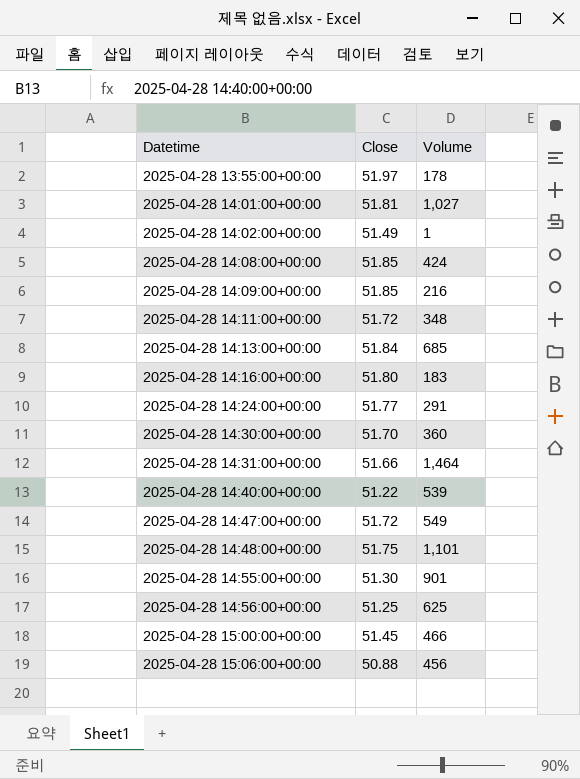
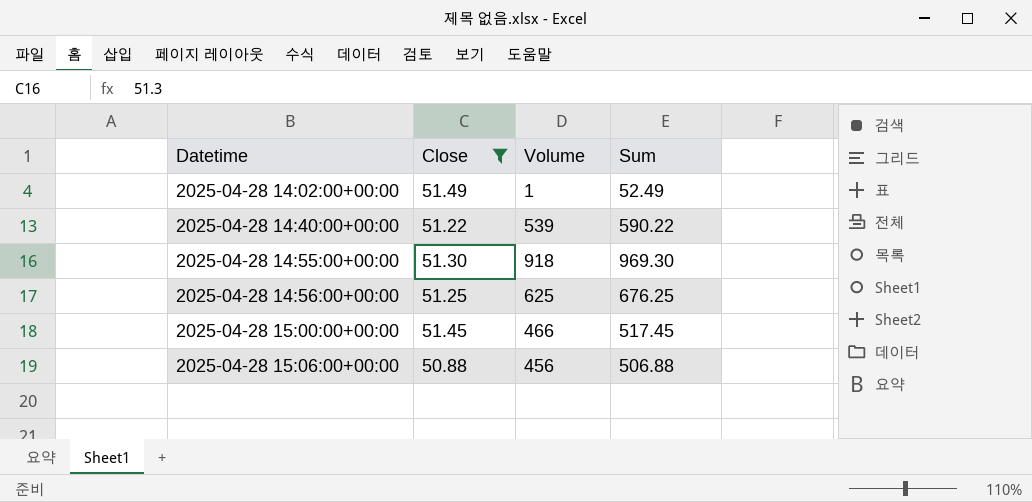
filter: none -> Close <= 51.49
column Sum | formula: none -> [Close] + [Volume]
2025-04-28 14:55:00+00:00 | Volume: 901 -> 918

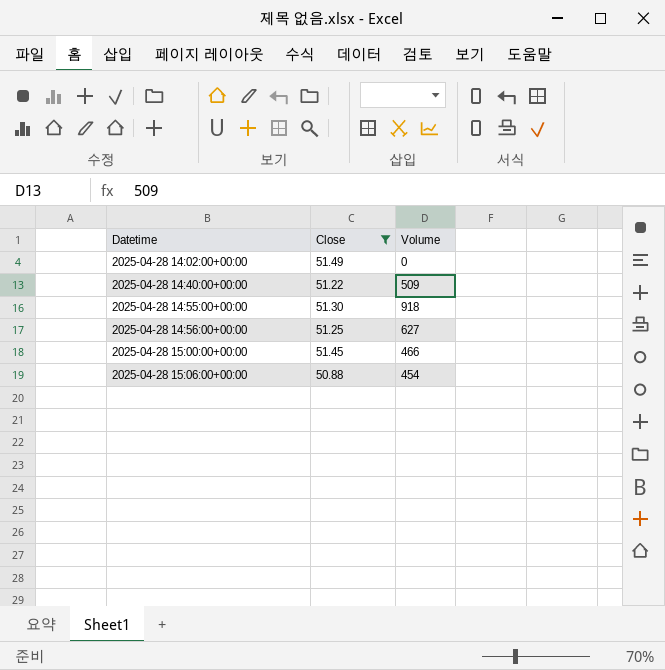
column Sum | formula: [Close] + [Volume] -> none
2025-04-28 14:02:00+00:00 | Volume: 1 -> 0
2025-04-28 14:40:00+00:00 | Volume: 539 -> 509
2025-04-28 14:56:00+00:00 | Volume: 625 -> 627
2025-04-28 15:06:00+00:00 | Volume: 456 -> 454

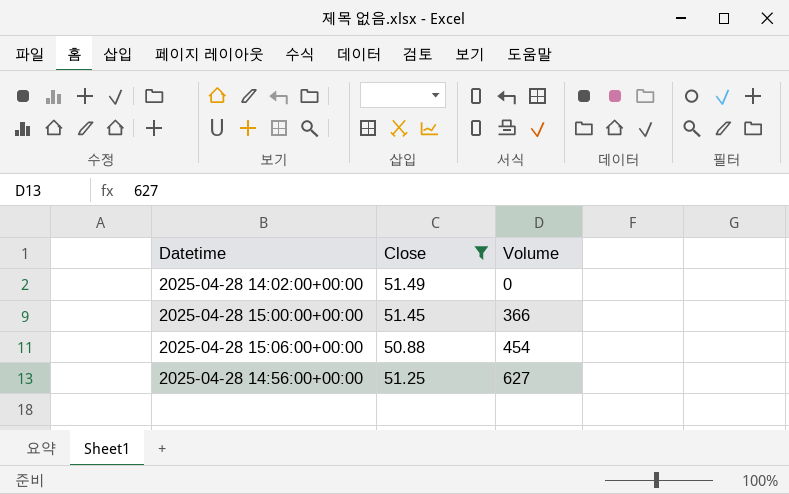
row order: Datetime ascending -> Volume ascending
row 2025-04-28 14:40:00+00:00: 51.22 | 509 -> none
row 2025-04-28 14:55:00+00:00: 51.30 | 918 -> none
2025-04-28 15:00:00+00:00 | Volume: 466 -> 366

